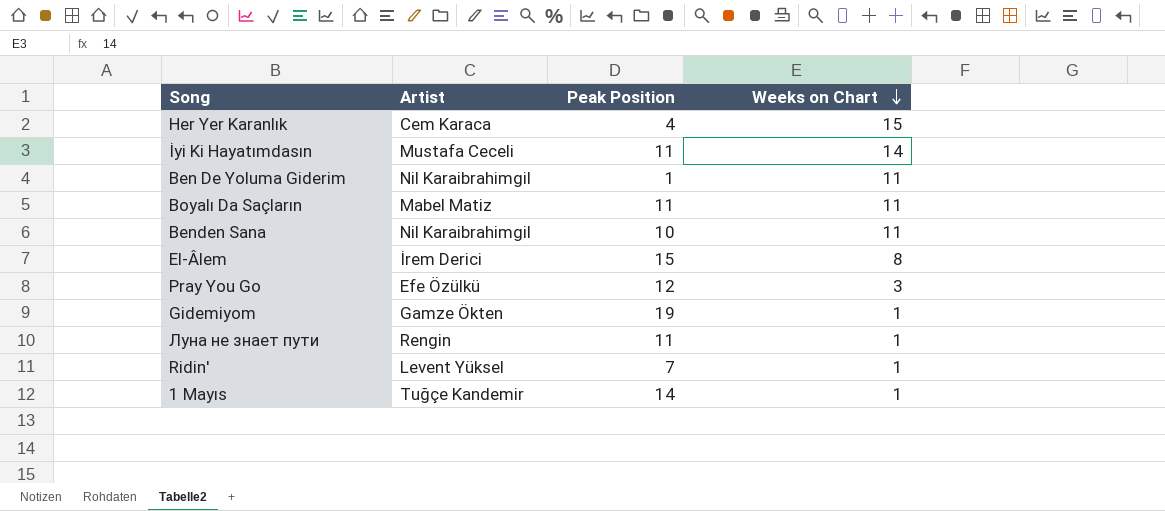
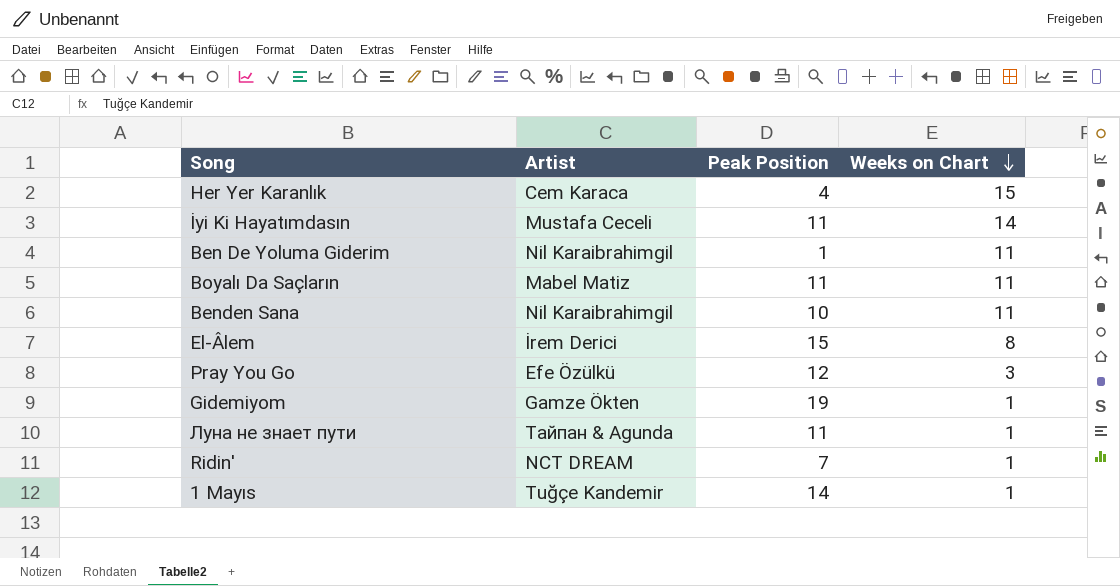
Луна не знает пути | Artist: Rengin -> Тайпан & Agunda
Ridin' | Artist: Levent Yüksel -> NCT DREAM

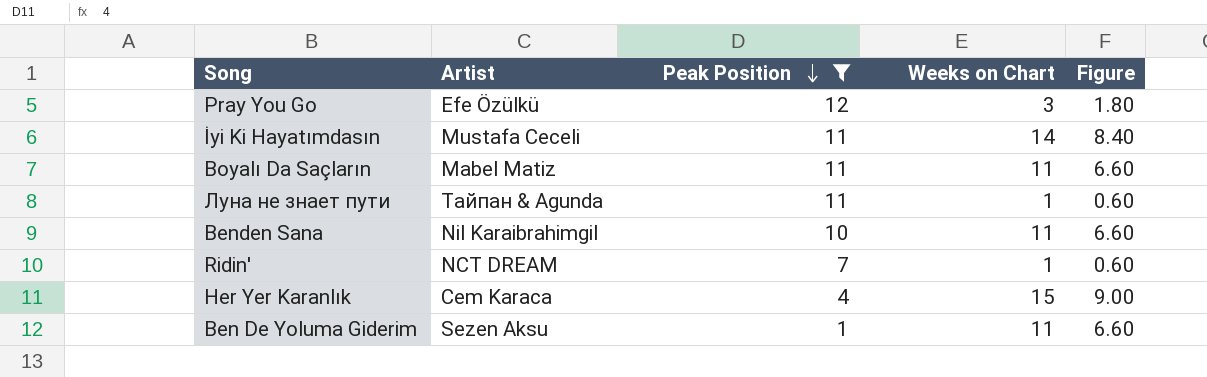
filter: none -> Peak Position <= 12
row order: Weeks on Chart descending -> Peak Position descending
column Figure | formula: none -> [Weeks on Chart] * 0.6
Ben De Yoluma Giderim | Artist: Nil Karaibrahimgil -> Sezen Aksu

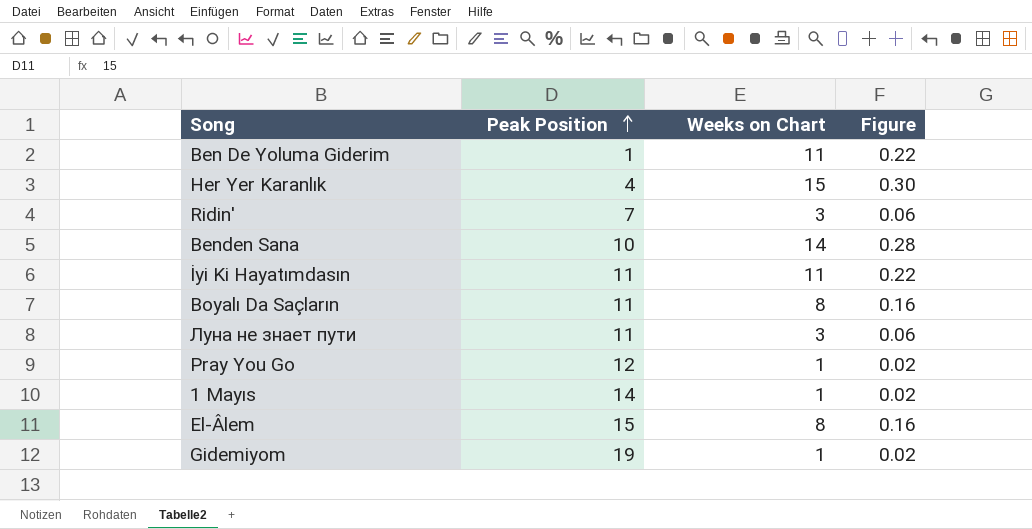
filter: Peak Position <= 12 -> none
row order: Peak Position descending -> Peak Position ascending
column Artist | position: 2 -> none
column Figure | formula: [Weeks on Chart] * 0.6 -> [Weeks on Chart] * 0.02
Ridin' | Weeks on Chart: 1 -> 3
Benden Sana | Weeks on Chart: 11 -> 14
İyi Ki Hayatımdasın | Weeks on Chart: 14 -> 11
Boyalı Da Saçların | Weeks on Chart: 11 -> 8
Луна не знает пути | Weeks on Chart: 1 -> 3
Pray You Go | Weeks on Chart: 3 -> 1

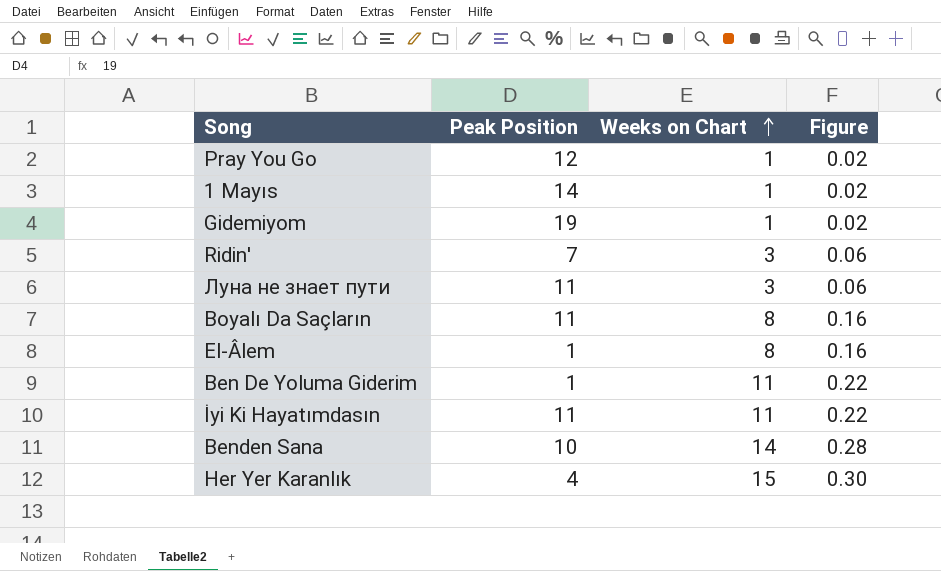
row order: Peak Position ascending -> Weeks on Chart ascending
El-Âlem | Peak Position: 15 -> 1

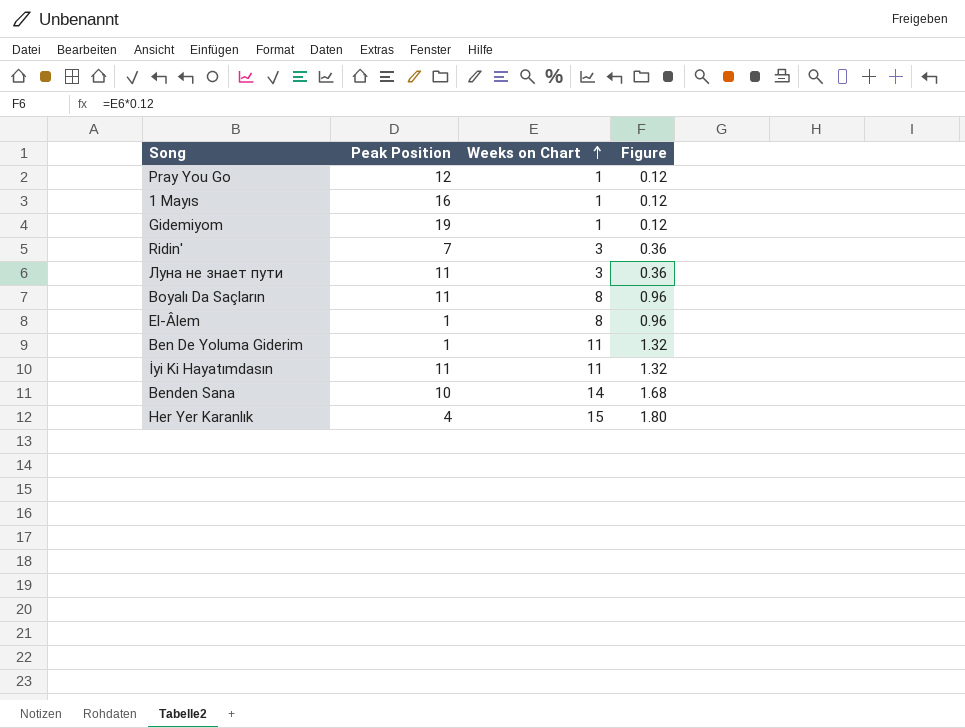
column Figure | formula: [Weeks on Chart] * 0.02 -> [Weeks on Chart] * 0.12
1 Mayıs | Peak Position: 14 -> 16

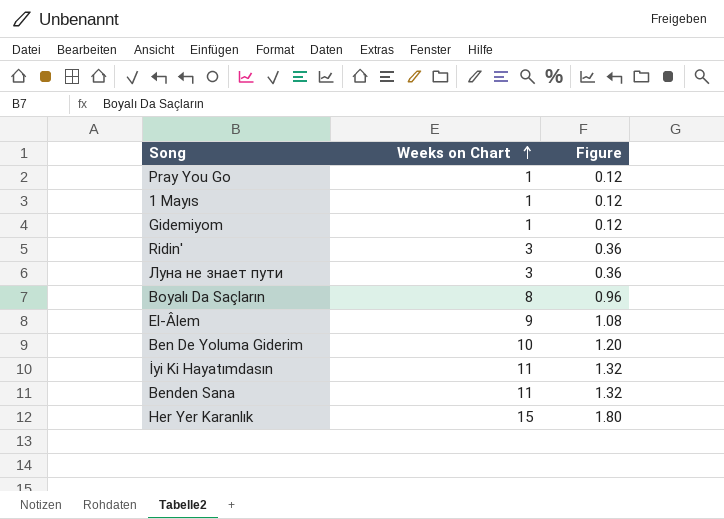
column Peak Position | position: 2 -> none
El-Âlem | Weeks on Chart: 8 -> 9
El-Âlem | Figure: 0.96 -> 1.08
Ben De Yoluma Giderim | Weeks on Chart: 11 -> 10
Ben De Yoluma Giderim | Figure: 1.32 -> 1.20
Benden Sana | Weeks on Chart: 14 -> 11
Benden Sana | Figure: 1.68 -> 1.32

